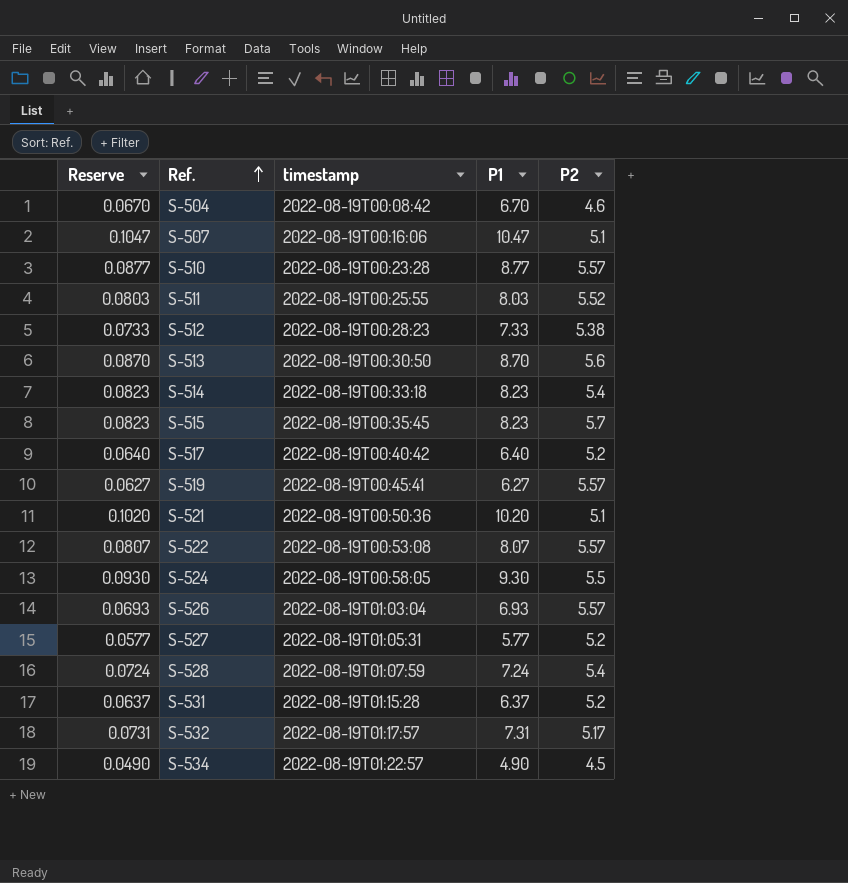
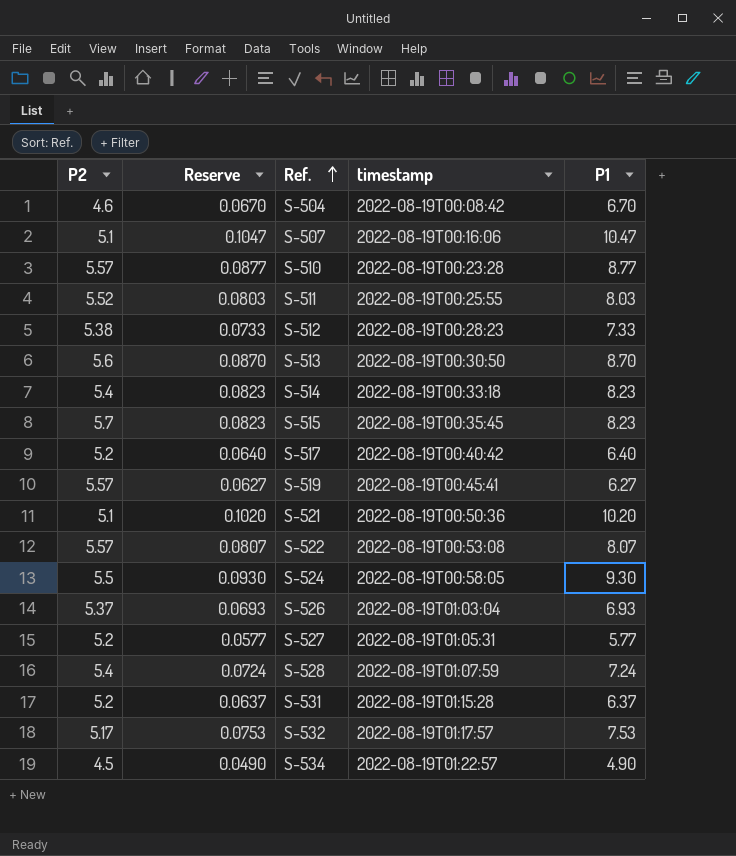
column P2 | position: 5 -> 1
S-526 | P2: 5.57 -> 5.37
S-532 | Reserve: 0.0731 -> 0.0753
S-532 | P1: 7.31 -> 7.53

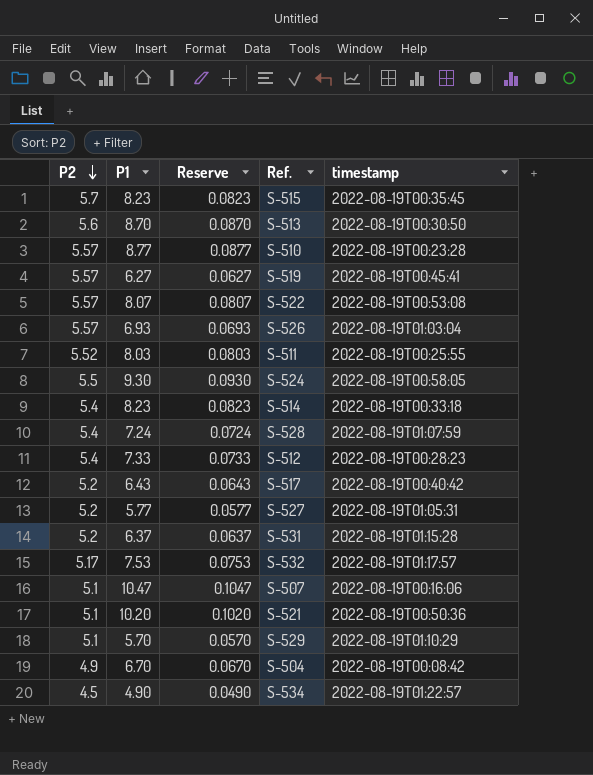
row order: Ref. ascending -> P2 descending
column P1 | position: 5 -> 2
S-526 | P2: 5.37 -> 5.57
S-512 | P2: 5.38 -> 5.4
S-517 | P1: 6.40 -> 6.43
S-517 | Reserve: 0.0640 -> 0.0643
row S-529: none -> 5.1 | 5.70 | 0.0570 | 2022-08-19T01:10:29
S-504 | P2: 4.6 -> 4.9

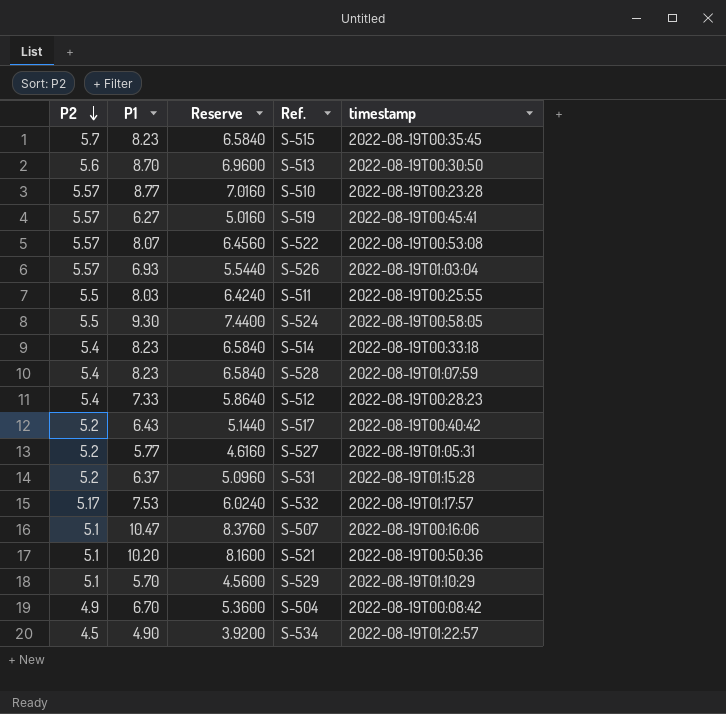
column Reserve | formula: [P1] * 0.01 -> [P1] * 0.8
S-511 | P2: 5.52 -> 5.5
S-528 | P1: 7.24 -> 8.23

